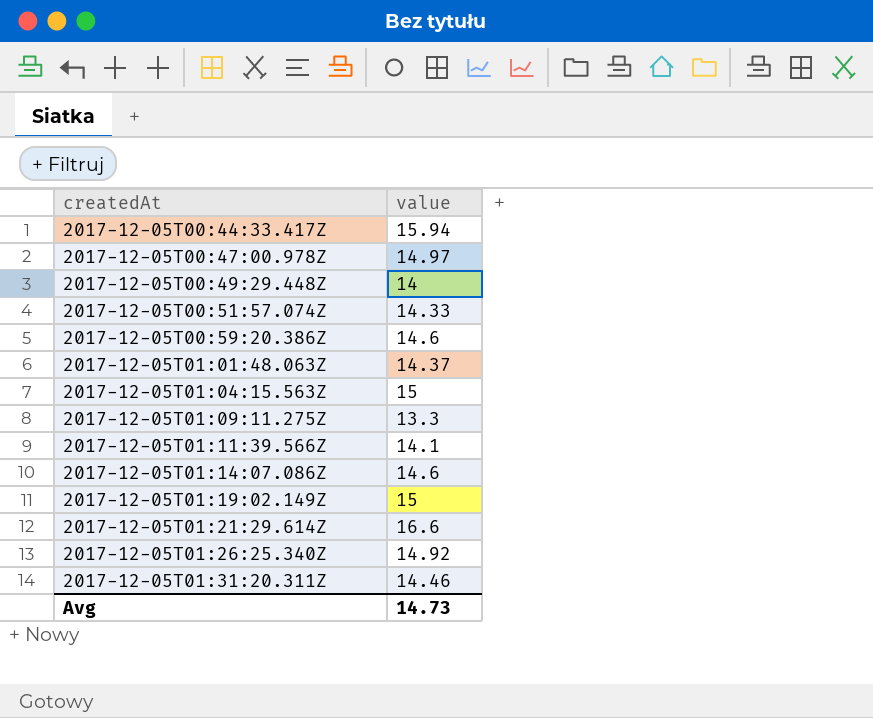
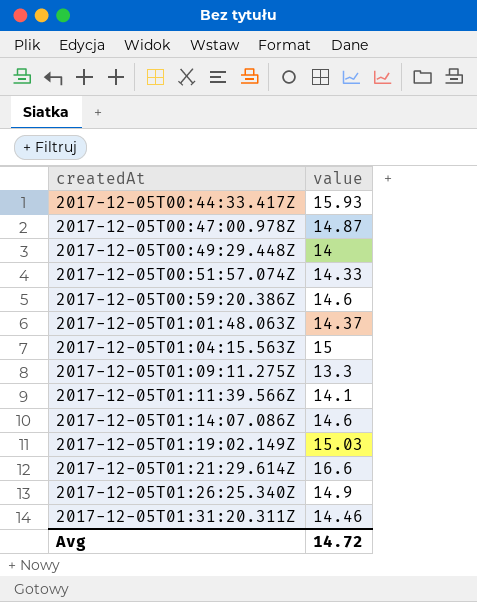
2017-12-05T00:44:33.417Z | value: 15.94 -> 15.93
2017-12-05T00:47:00.978Z | value: 14.97 -> 14.87
2017-12-05T01:19:02.149Z | value: 15 -> 15.03
2017-12-05T01:26:25.340Z | value: 14.92 -> 14.9
Avg | value: 14.73 -> 14.72

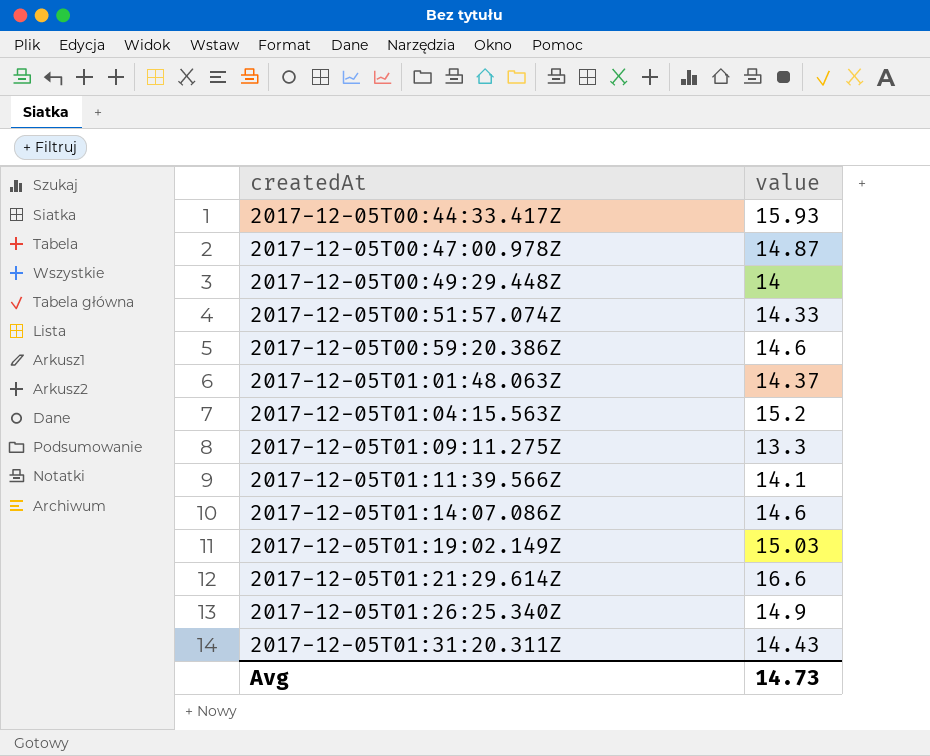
2017-12-05T01:04:15.563Z | value: 15 -> 15.2
2017-12-05T01:31:20.311Z | value: 14.46 -> 14.43
Avg | value: 14.72 -> 14.73

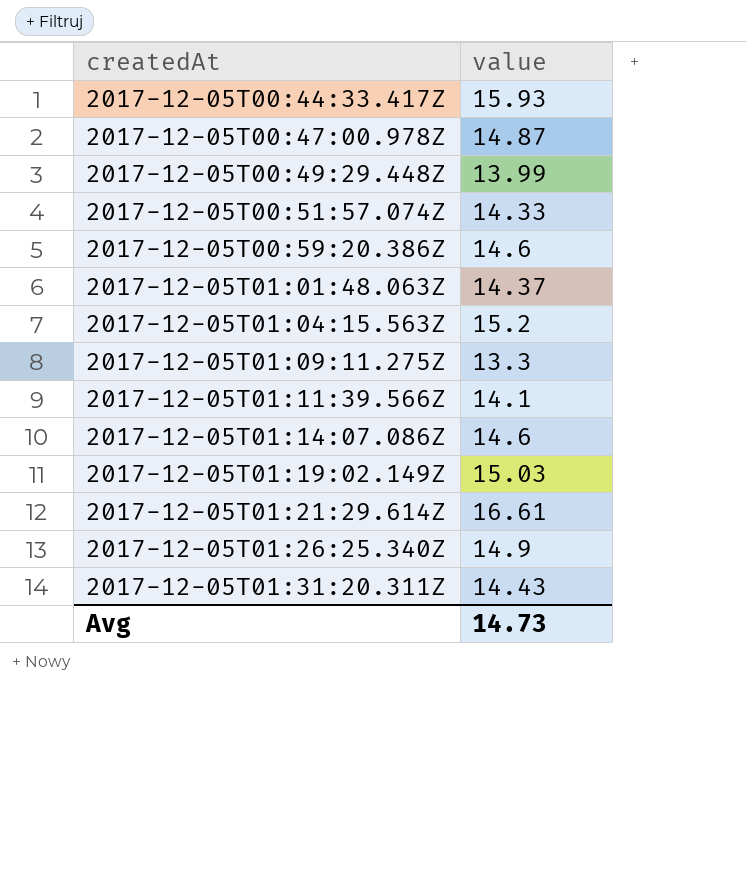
2017-12-05T00:49:29.448Z | value: 14 -> 13.99
2017-12-05T01:21:29.614Z | value: 16.6 -> 16.61

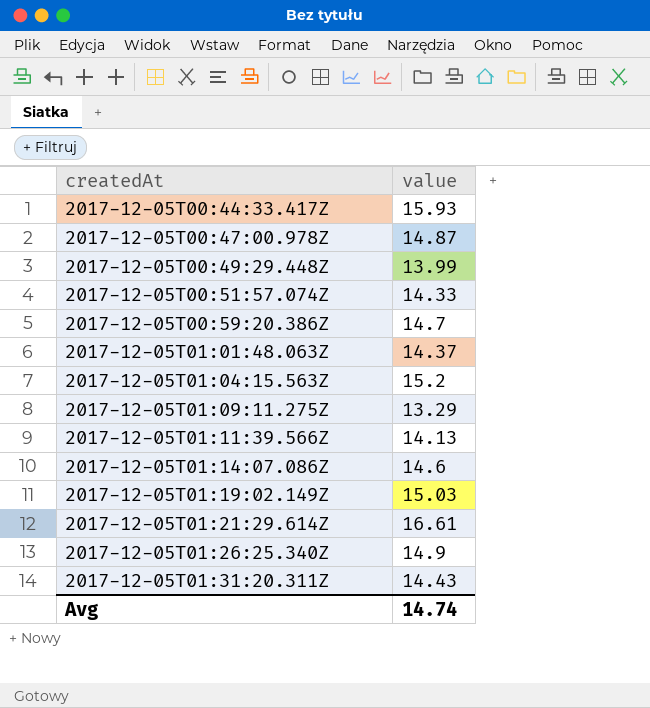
2017-12-05T00:59:20.386Z | value: 14.6 -> 14.7
2017-12-05T01:09:11.275Z | value: 13.3 -> 13.29
2017-12-05T01:11:39.566Z | value: 14.1 -> 14.13
Avg | value: 14.73 -> 14.74

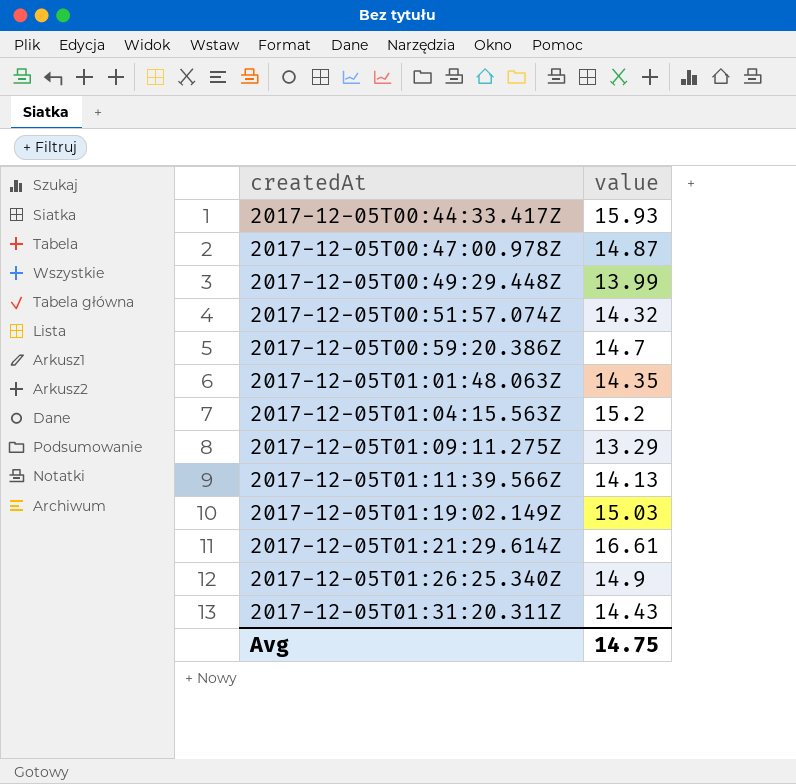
row 2017-12-05T01:14:07.086Z: 14.6 -> none
2017-12-05T00:51:57.074Z | value: 14.33 -> 14.32
2017-12-05T01:01:48.063Z | value: 14.37 -> 14.35
Avg | value: 14.74 -> 14.75

